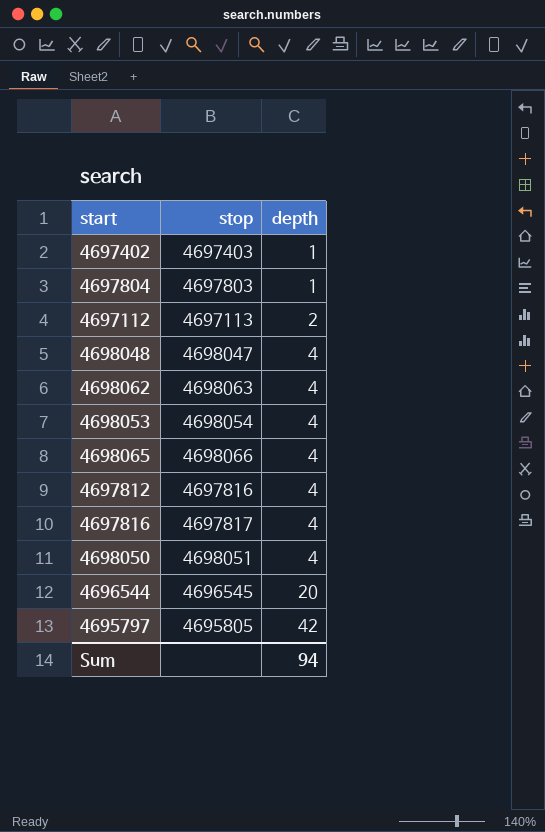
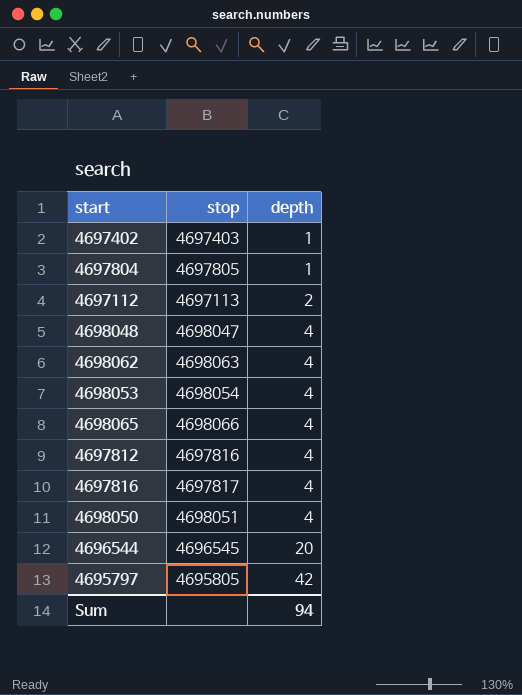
4697804 | stop: 4697803 -> 4697805

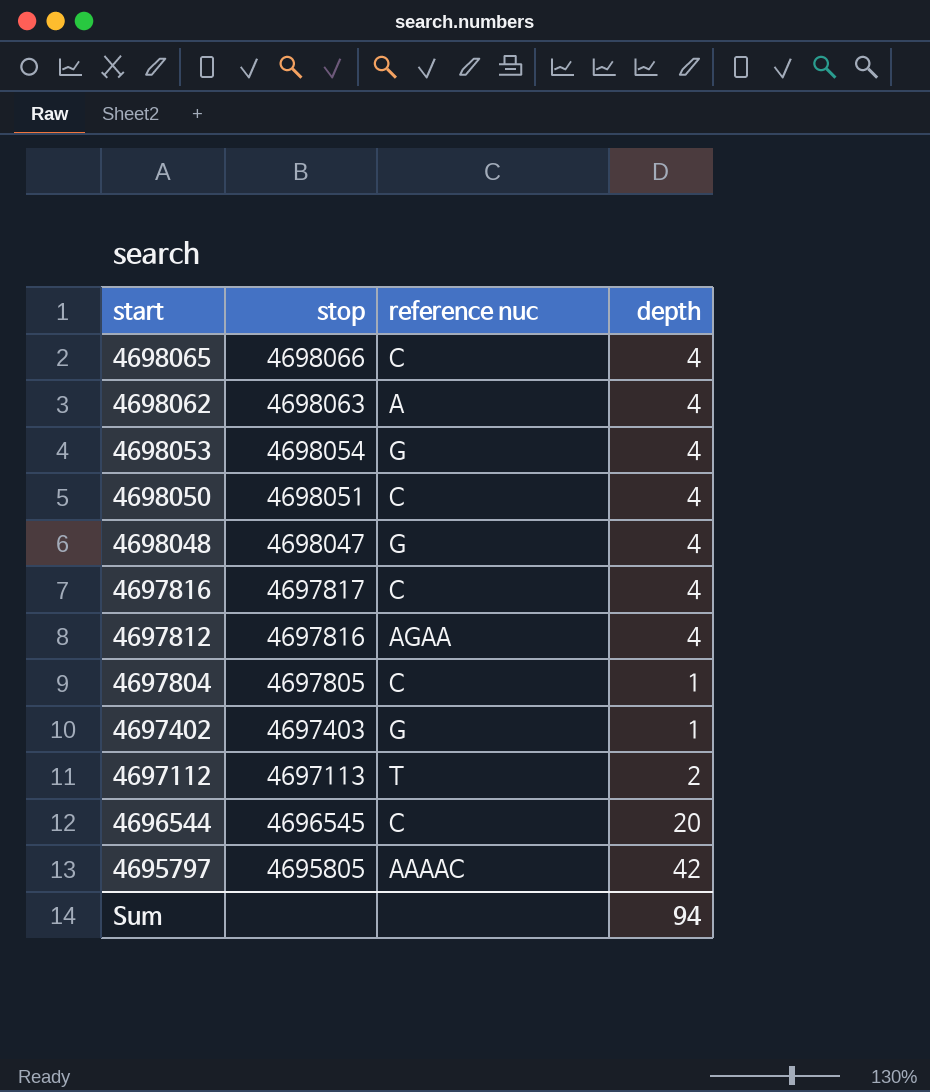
row order: depth ascending -> start descending
column reference nuc | position: none -> 3

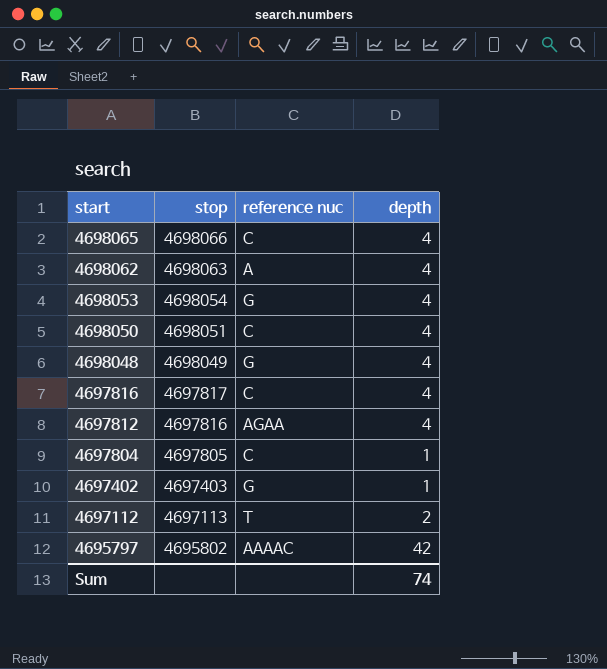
row 4696544: 4696545 | C | 20 -> none
4698048 | stop: 4698047 -> 4698049
4695797 | stop: 4695805 -> 4695802
Sum | depth: 94 -> 74

